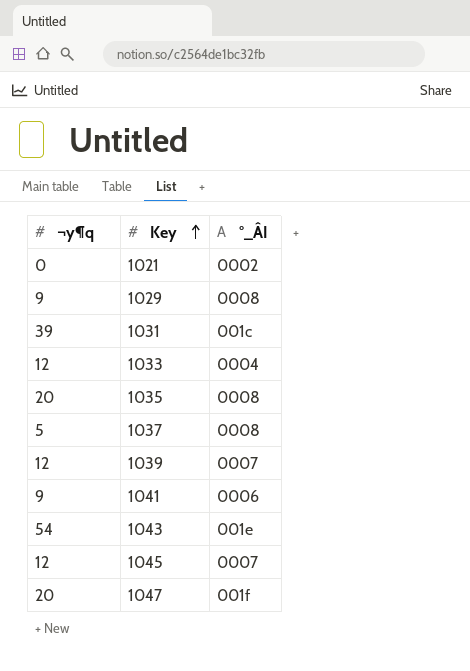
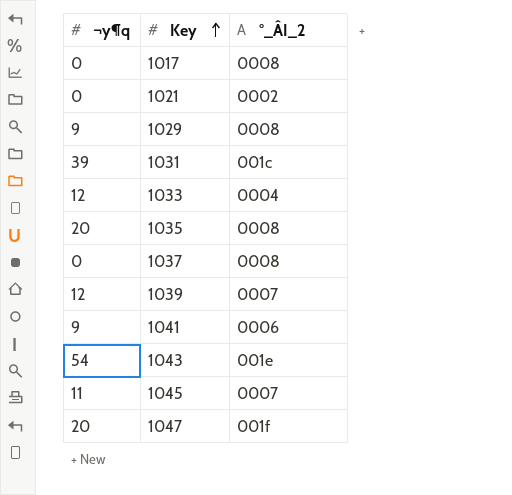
column name: °_ÂI -> °_ÂI_2
row 1017: none -> 0 | 0008
1037 | ¬y¶q: 5 -> 0
1045 | ¬y¶q: 12 -> 11

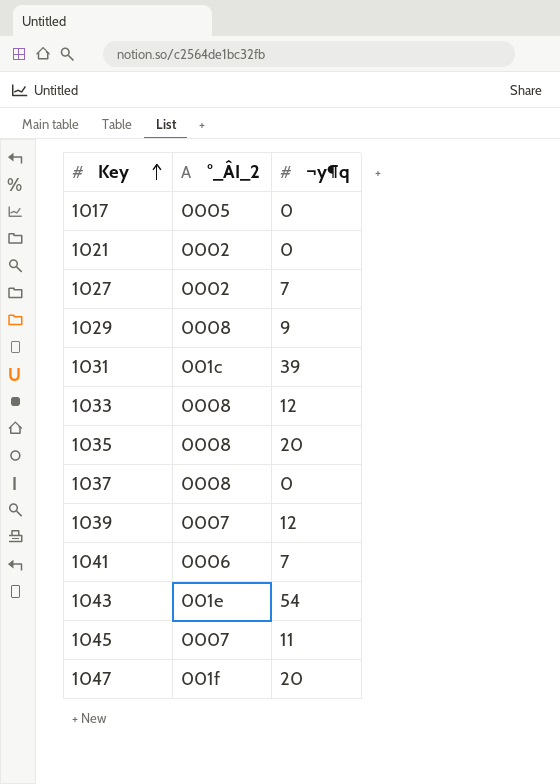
column ¬y¶q | position: 1 -> 3
1017 | °_ÂI_2: 0008 -> 0005
row 1027: none -> 0002 | 7
1033 | °_ÂI_2: 0004 -> 0008
1041 | ¬y¶q: 9 -> 7

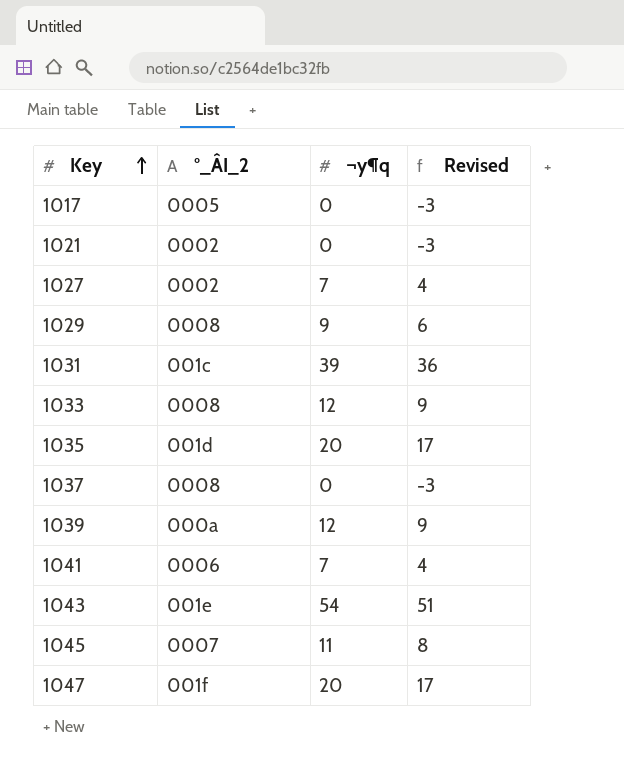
column Revised | formula: none -> [¬y¶q] - 3
1035 | °_ÂI_2: 0008 -> 001d
1039 | °_ÂI_2: 0007 -> 000a

